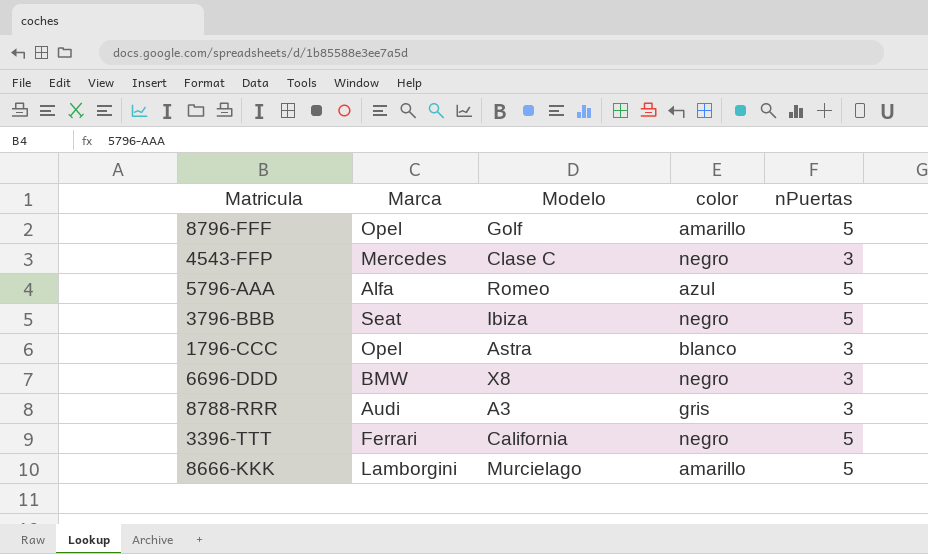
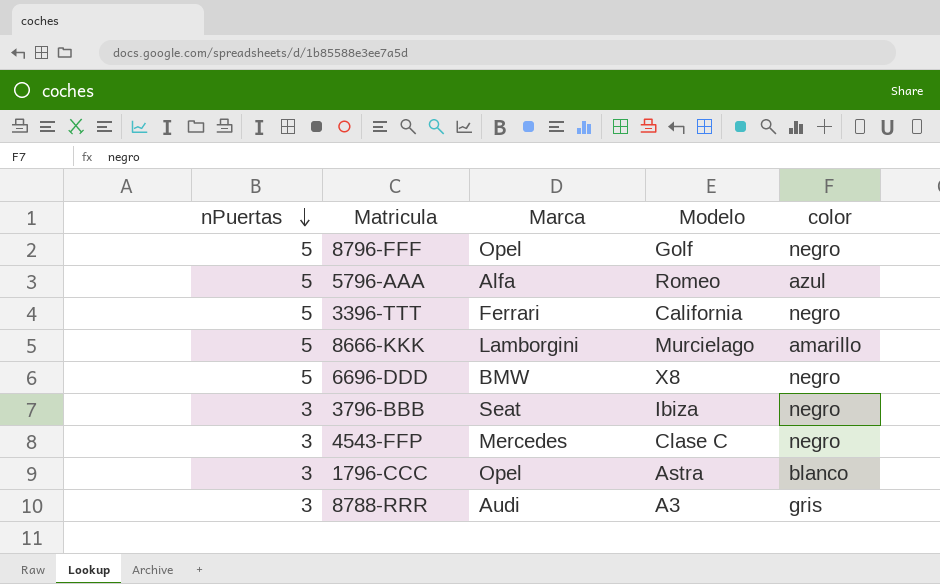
row order: none -> nPuertas descending
column nPuertas | position: 5 -> 1
8796-FFF | color: amarillo -> negro
6696-DDD | nPuertas: 3 -> 5
3796-BBB | nPuertas: 5 -> 3

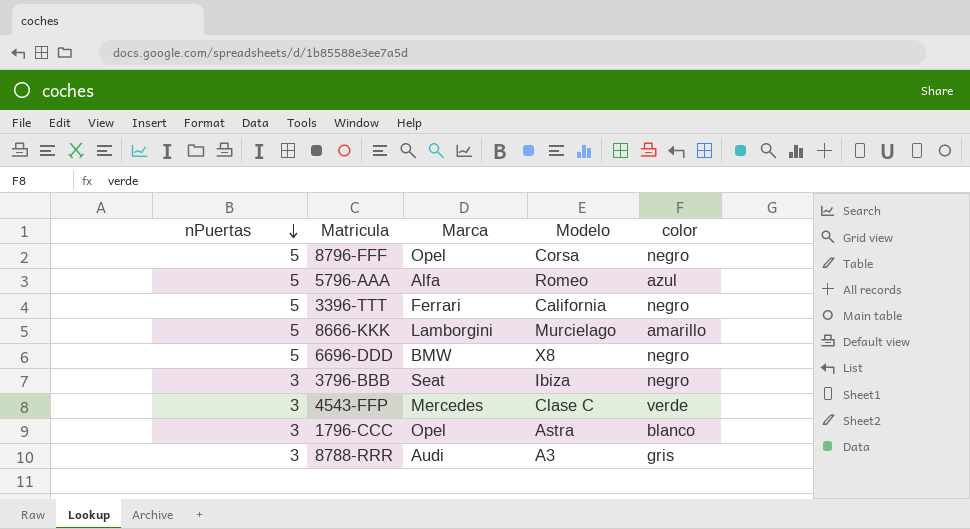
8796-FFF | Modelo: Golf -> Corsa
4543-FFP | color: negro -> verde

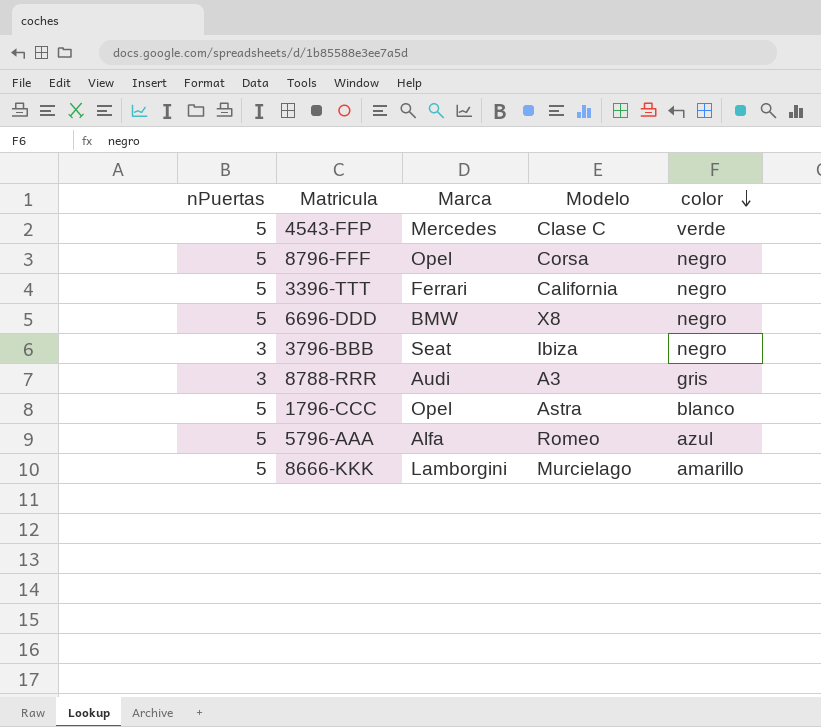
row order: nPuertas descending -> color descending
4543-FFP | nPuertas: 3 -> 5
1796-CCC | nPuertas: 3 -> 5

